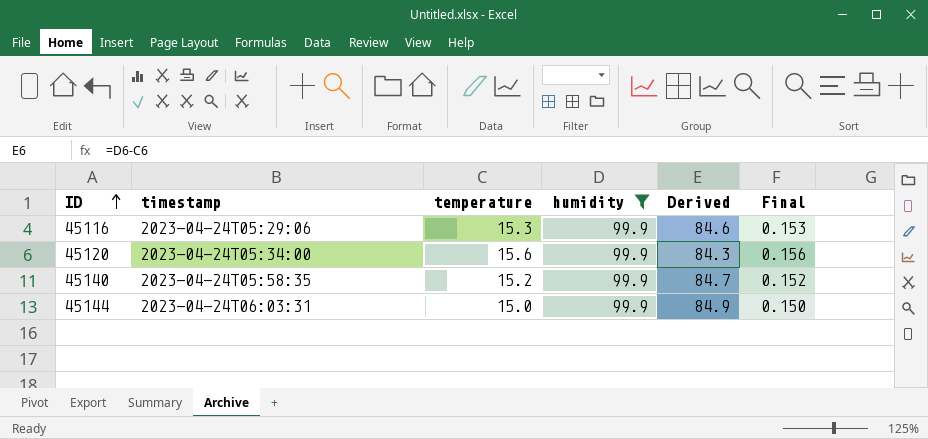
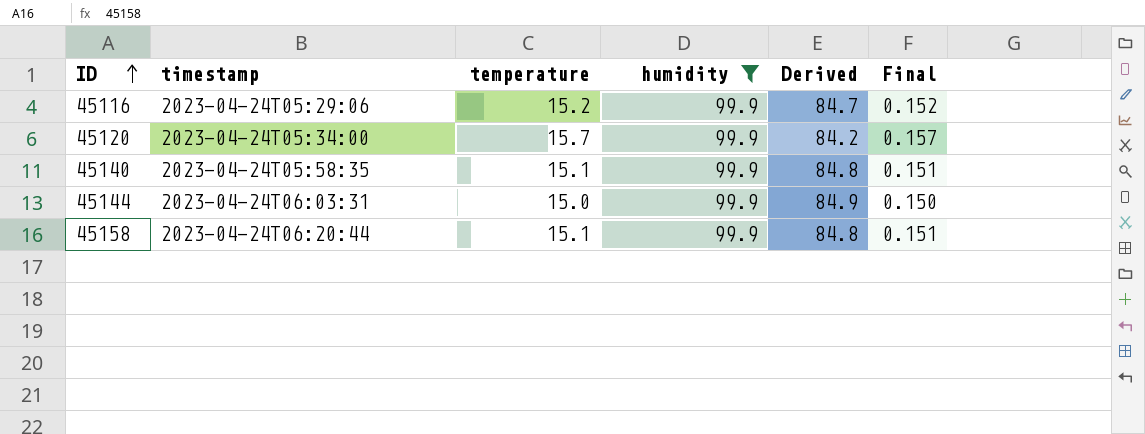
45116 | temperature: 15.3 -> 15.2
45116 | Derived: 84.6 -> 84.7
45116 | Final: 0.153 -> 0.152
45120 | temperature: 15.6 -> 15.7
45120 | Derived: 84.3 -> 84.2
45120 | Final: 0.156 -> 0.157
45140 | temperature: 15.2 -> 15.1
45140 | Derived: 84.7 -> 84.8
45140 | Final: 0.152 -> 0.151
row 45158: none -> 2023-04-24T06:20:44 | 15.1 | 99.9 | 84.8 | 0.151

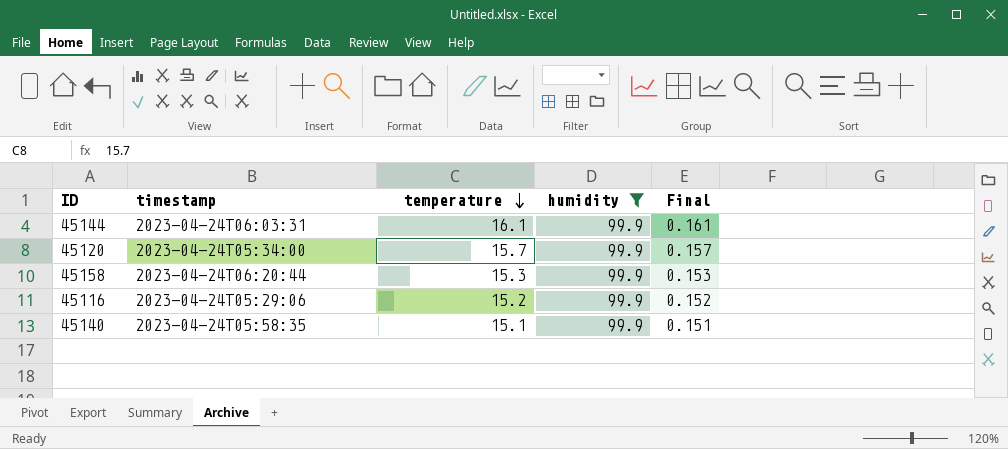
row order: ID ascending -> temperature descending
column Derived | formula: [humidity] - [temperature] -> none
45144 | temperature: 15.0 -> 16.1
45144 | Final: 0.150 -> 0.161
45158 | temperature: 15.1 -> 15.3
45158 | Final: 0.151 -> 0.153

